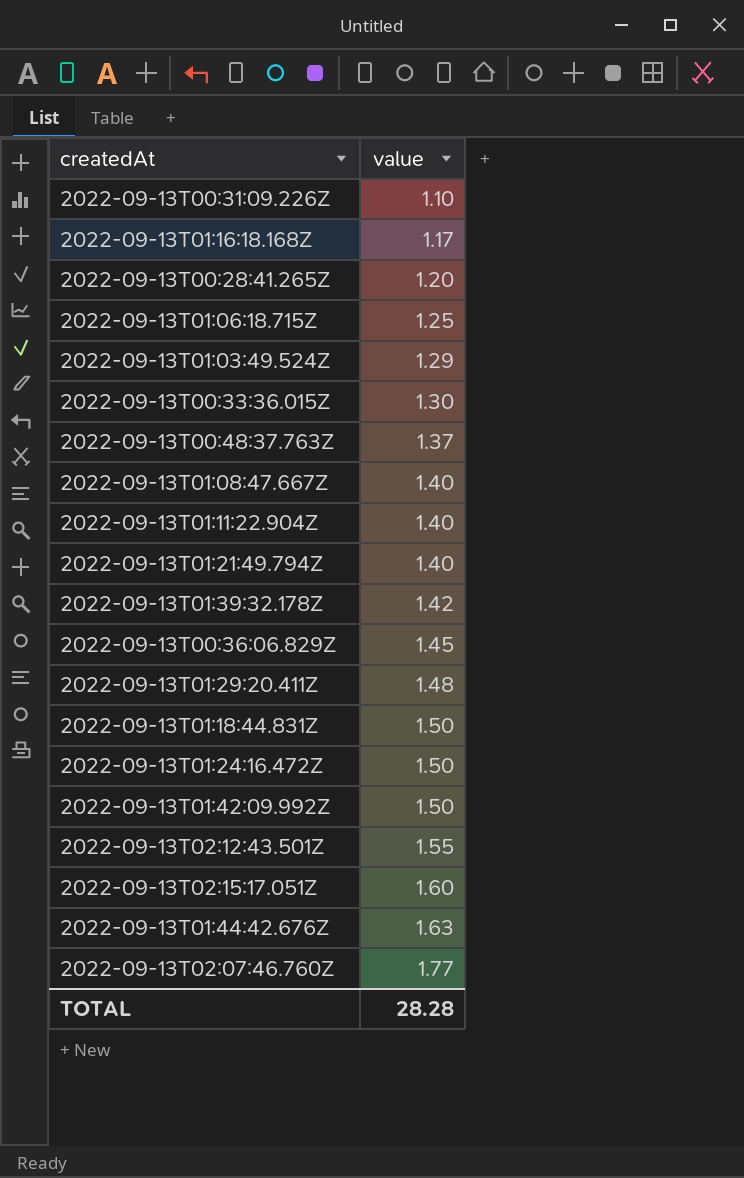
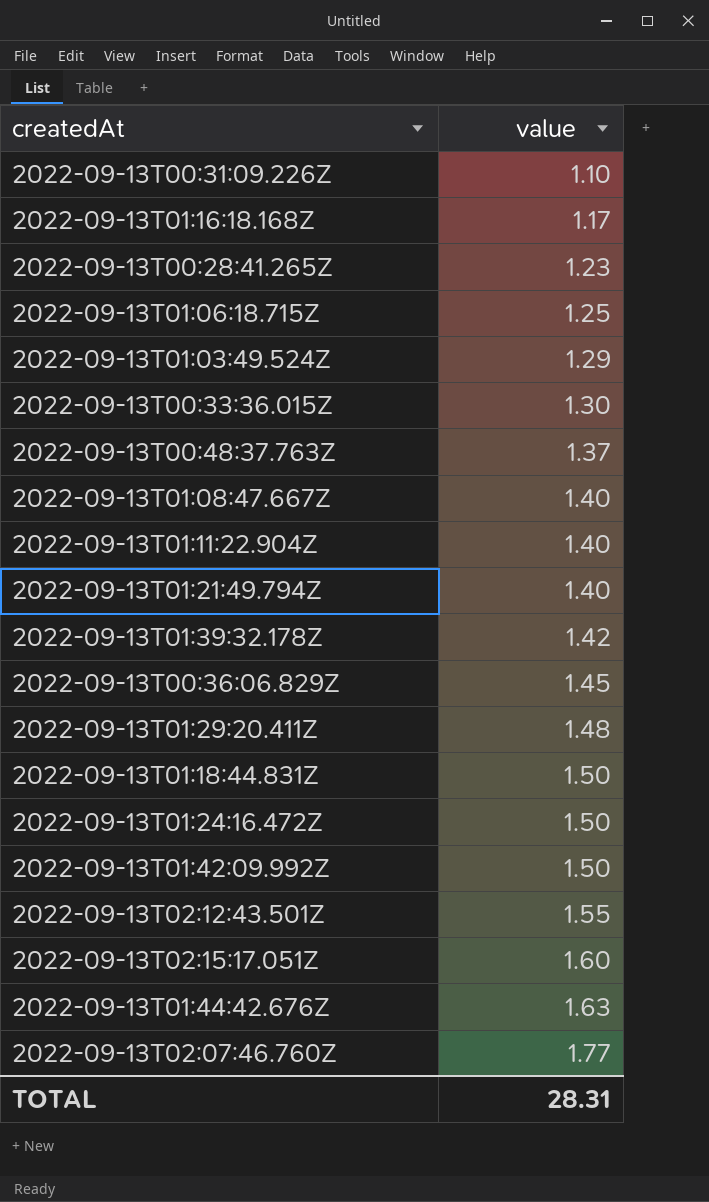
2022-09-13T00:28:41.265Z | value: 1.20 -> 1.23
TOTAL | value: 28.28 -> 28.31

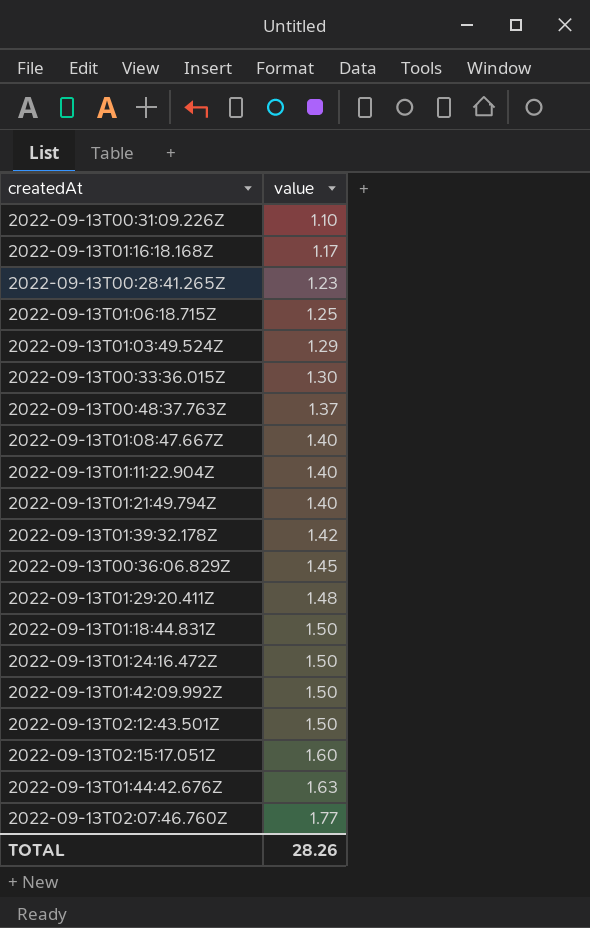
2022-09-13T02:12:43.501Z | value: 1.55 -> 1.50
TOTAL | value: 28.31 -> 28.26

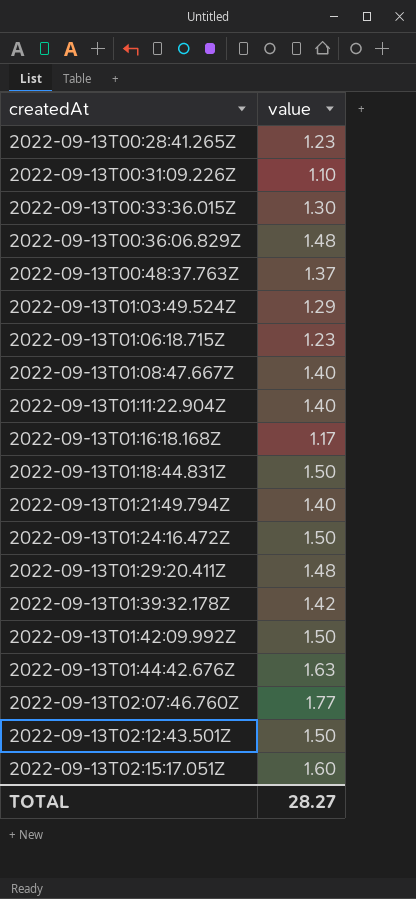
row order: value ascending -> createdAt ascending
2022-09-13T00:36:06.829Z | value: 1.45 -> 1.48
2022-09-13T01:06:18.715Z | value: 1.25 -> 1.23
TOTAL | value: 28.26 -> 28.27

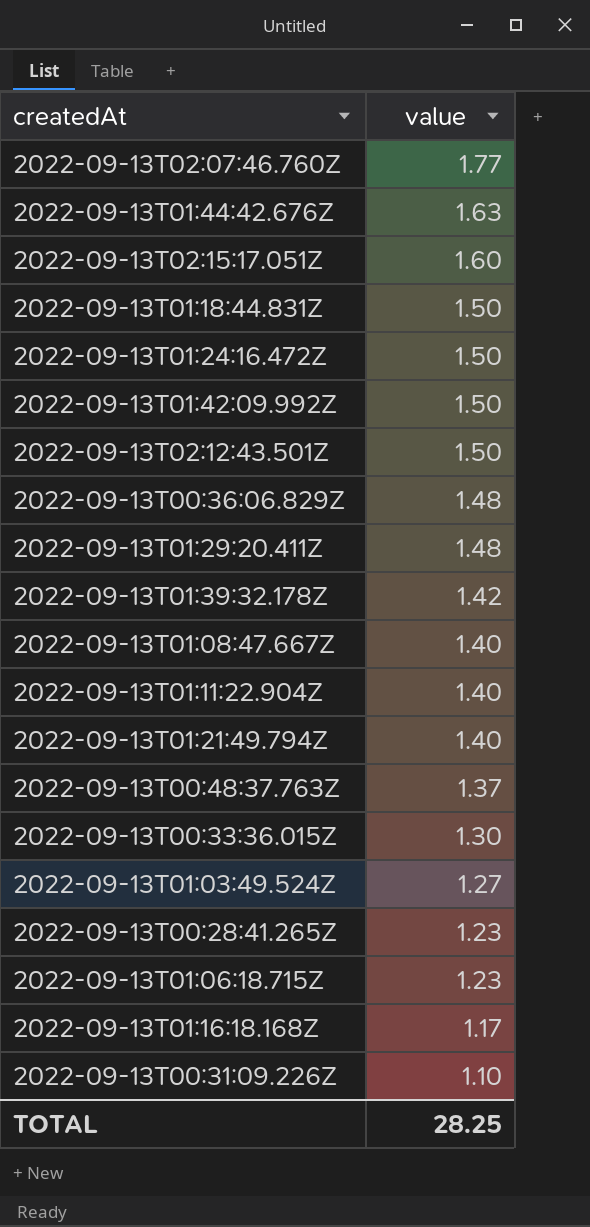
row order: createdAt ascending -> value descending
2022-09-13T01:03:49.524Z | value: 1.29 -> 1.27
TOTAL | value: 28.27 -> 28.25

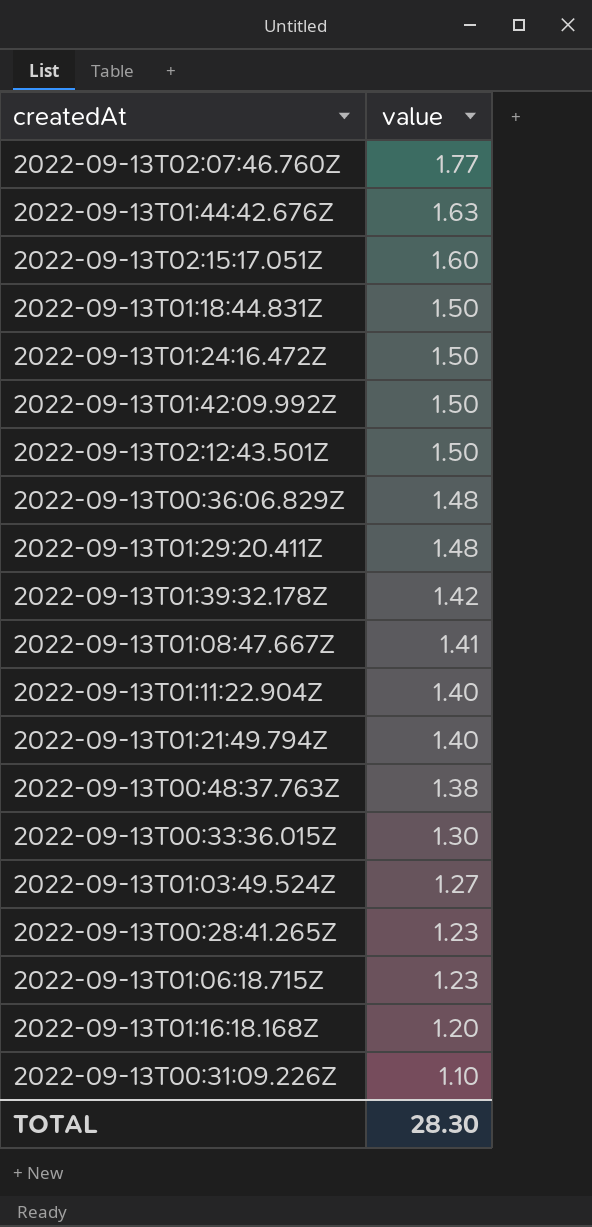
2022-09-13T01:08:47.667Z | value: 1.40 -> 1.41
2022-09-13T00:48:37.763Z | value: 1.37 -> 1.38
2022-09-13T01:16:18.168Z | value: 1.17 -> 1.20
TOTAL | value: 28.25 -> 28.30

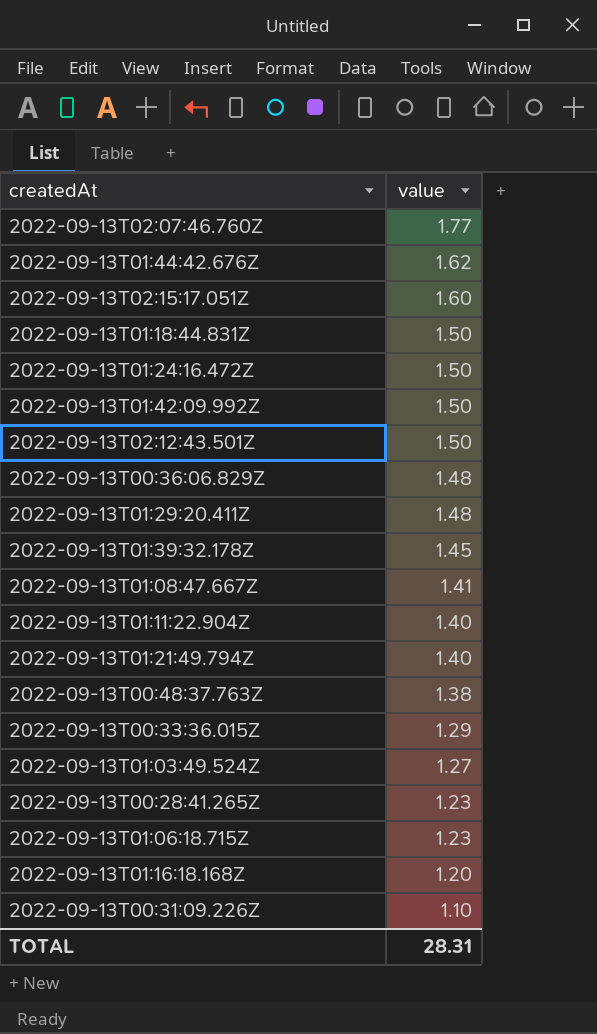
2022-09-13T01:44:42.676Z | value: 1.63 -> 1.62
2022-09-13T01:39:32.178Z | value: 1.42 -> 1.45
2022-09-13T00:33:36.015Z | value: 1.30 -> 1.29
TOTAL | value: 28.30 -> 28.31

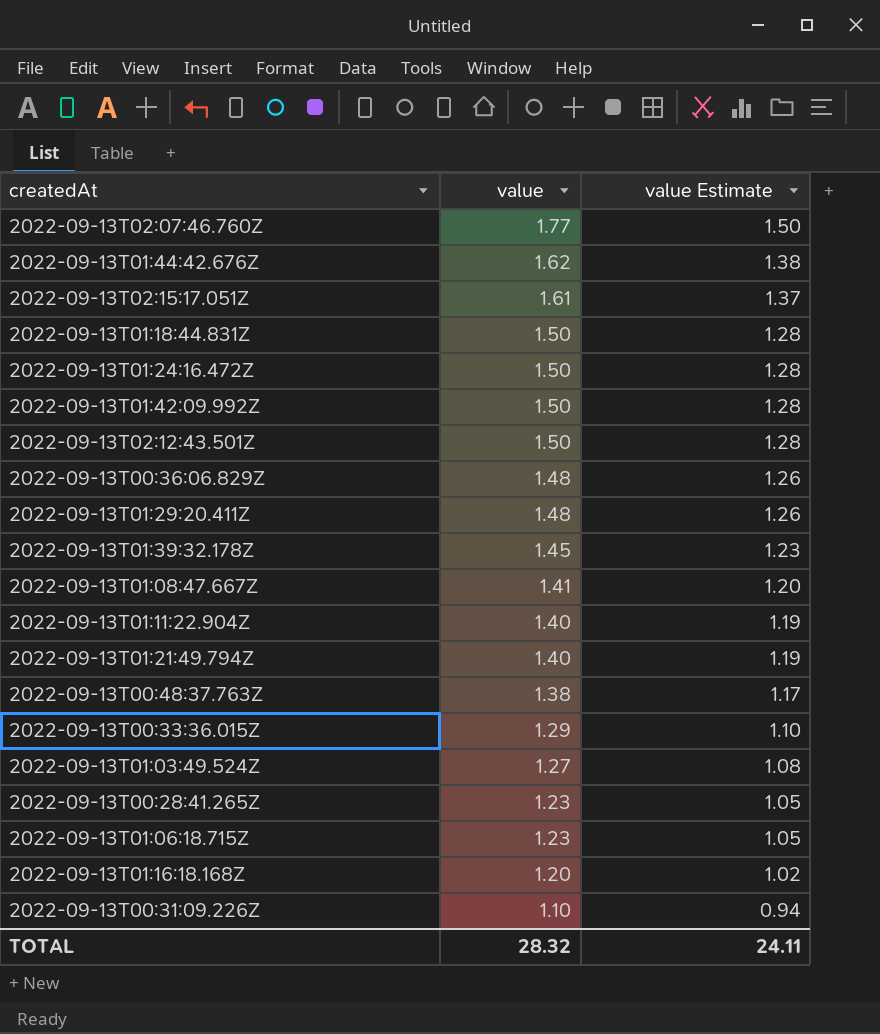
column value Estimate | formula: none -> [value] * 0.85
2022-09-13T02:15:17.051Z | value: 1.60 -> 1.61
TOTAL | value: 28.31 -> 28.32

